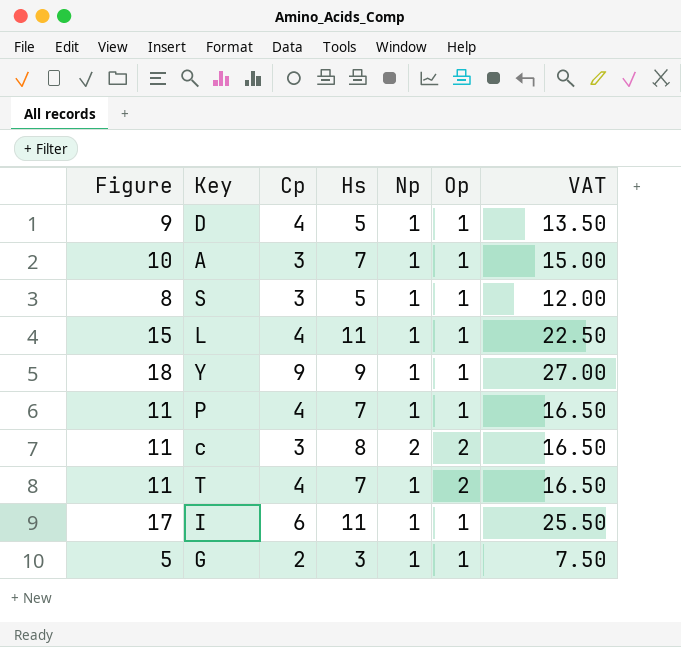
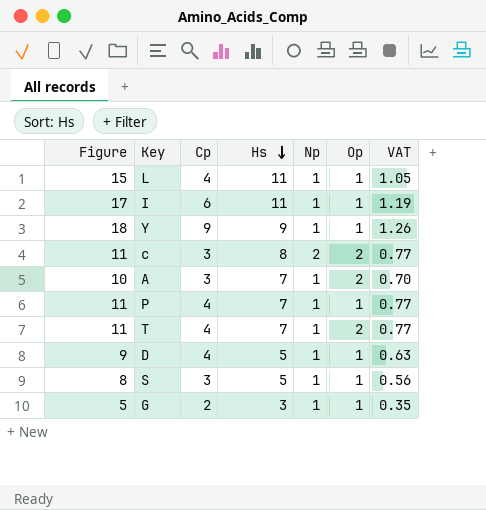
row order: none -> Hs descending
column VAT | formula: [Figure] * 1.5 -> [Figure] * 0.07
A | Op: 1 -> 2

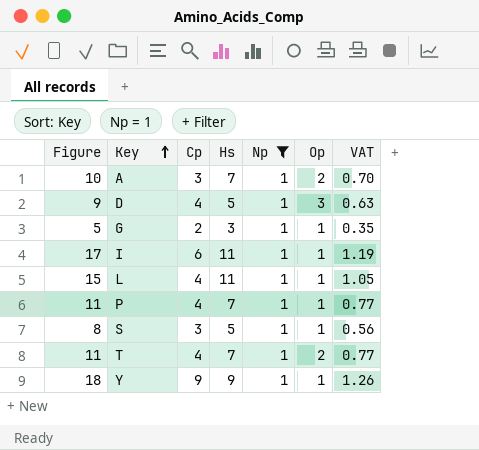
filter: none -> Np = 1
row order: Hs descending -> Key ascending
D | Op: 1 -> 3

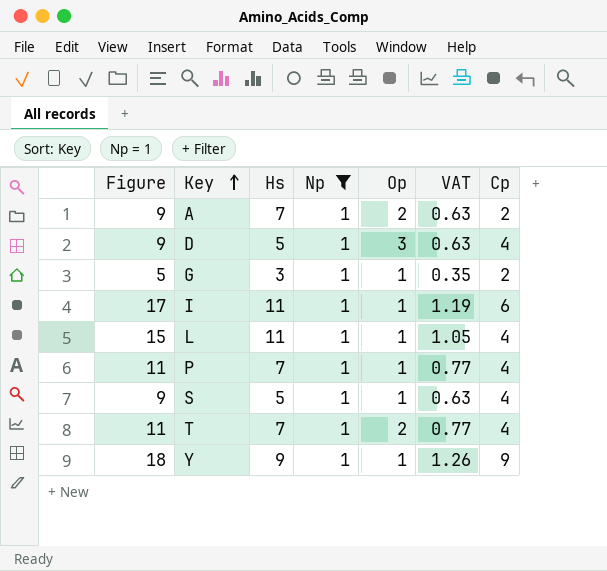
column Cp | position: 3 -> 7
A | Figure: 10 -> 9
A | VAT: 0.70 -> 0.63
A | Cp: 3 -> 2
S | Figure: 8 -> 9
S | VAT: 0.56 -> 0.63
S | Cp: 3 -> 4

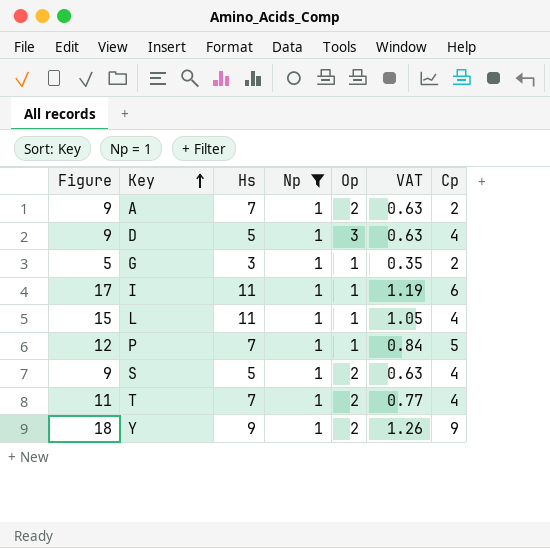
P | Figure: 11 -> 12
P | VAT: 0.77 -> 0.84
P | Cp: 4 -> 5
S | Op: 1 -> 2
Y | Op: 1 -> 2

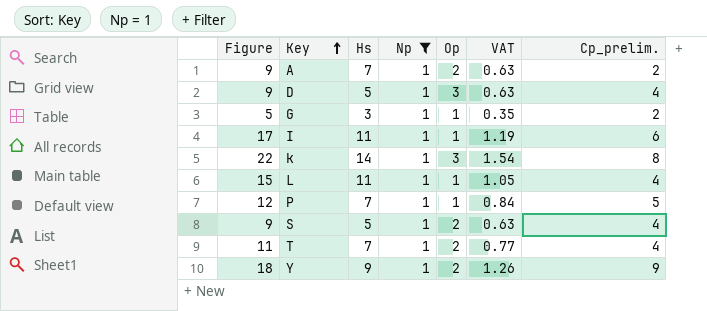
column name: Cp -> Cp_prelim.
row k: none -> 22 | 14 | 1 | 3 | 1.54 | 8

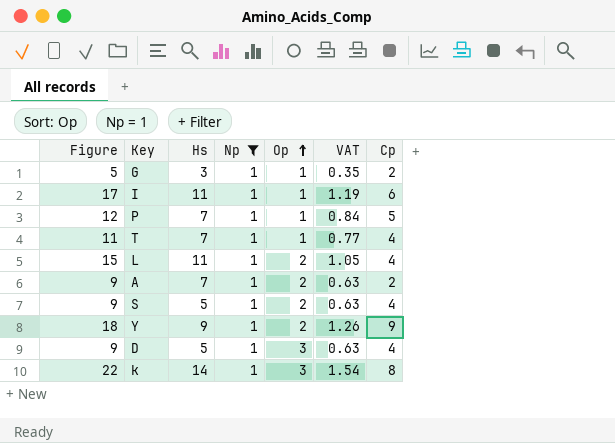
row order: Key ascending -> Op ascending
column name: Cp_prelim. -> Cp
T | Op: 2 -> 1
L | Op: 1 -> 2

